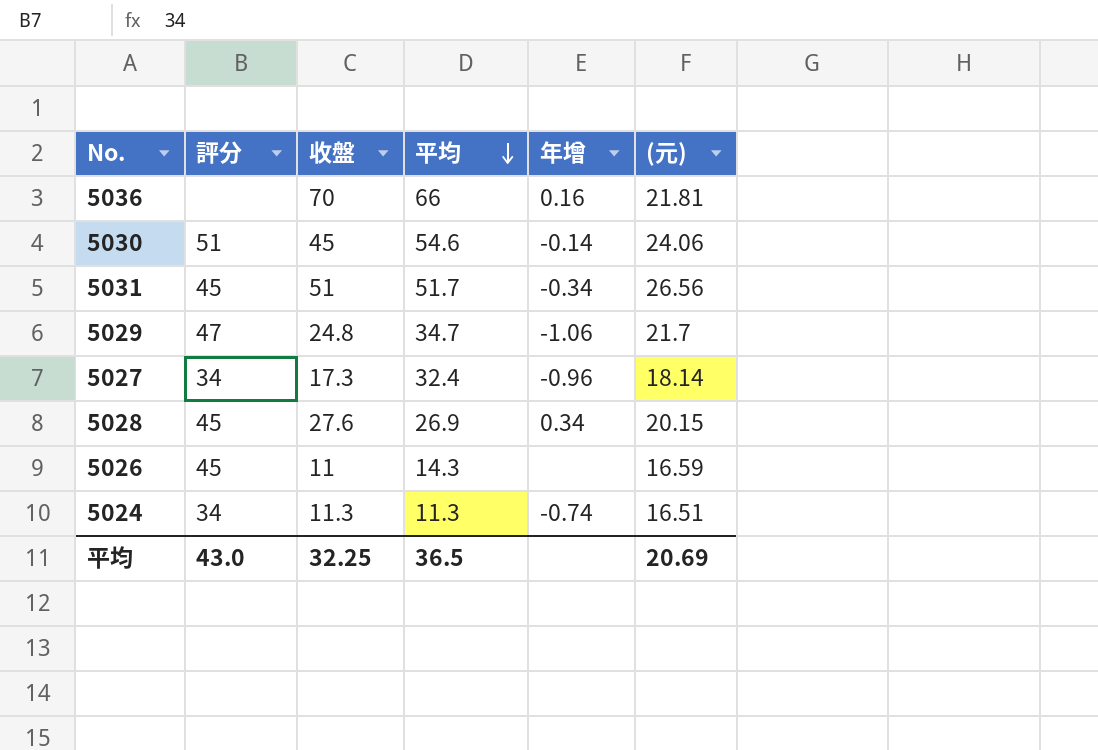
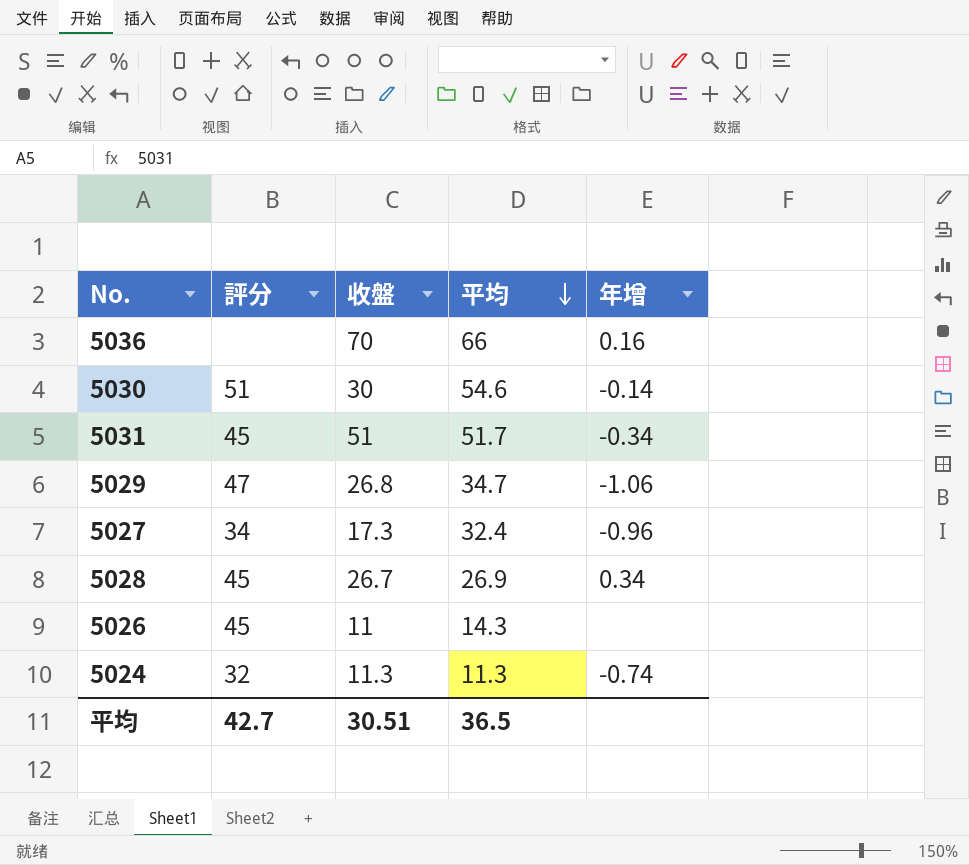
column (元) | position: 6 -> none
5030 | 收盤: 45 -> 30
5029 | 收盤: 24.8 -> 26.8
5028 | 收盤: 27.6 -> 26.7
5024 | 評分: 34 -> 32
平均 | 評分: 43.0 -> 42.7
平均 | 收盤: 32.25 -> 30.51

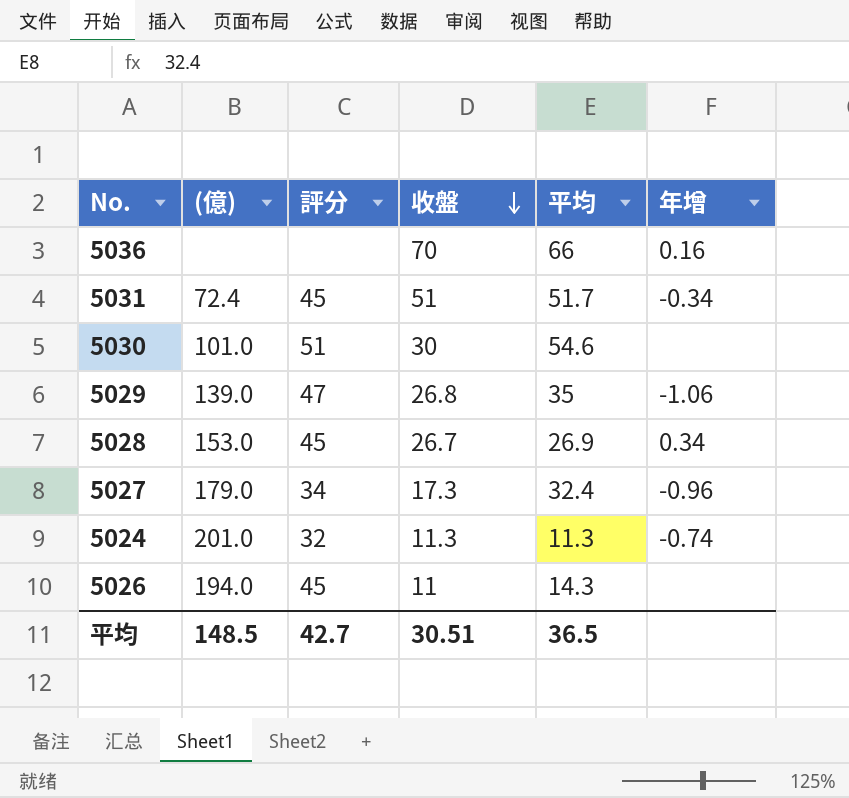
row order: 平均 descending -> 收盤 descending
column (億) | position: none -> 2
5030 | 年增: -0.14 -> none
5029 | 平均: 34.7 -> 35

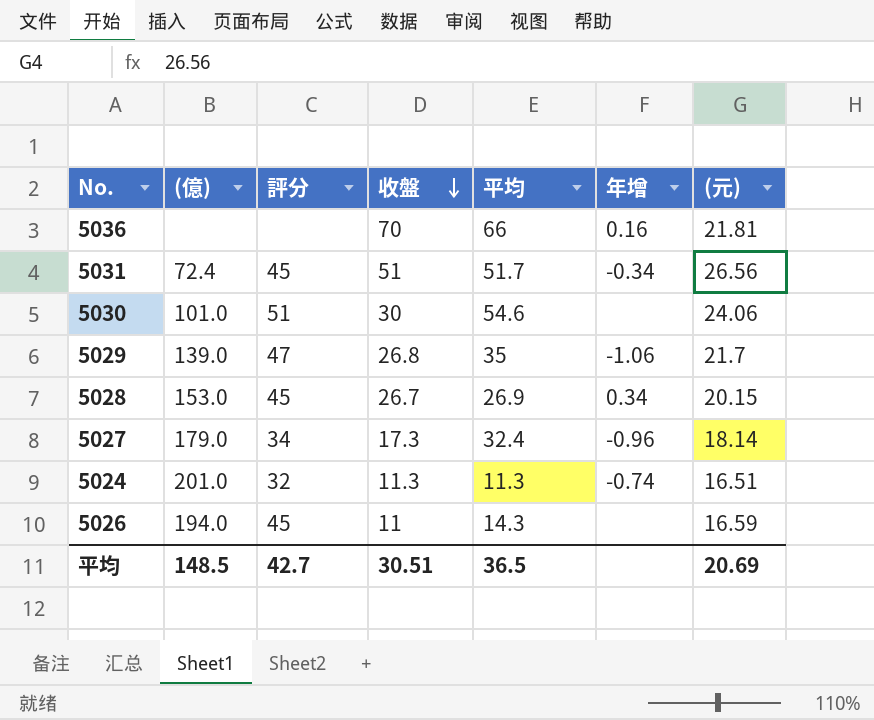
column (元) | position: none -> 7

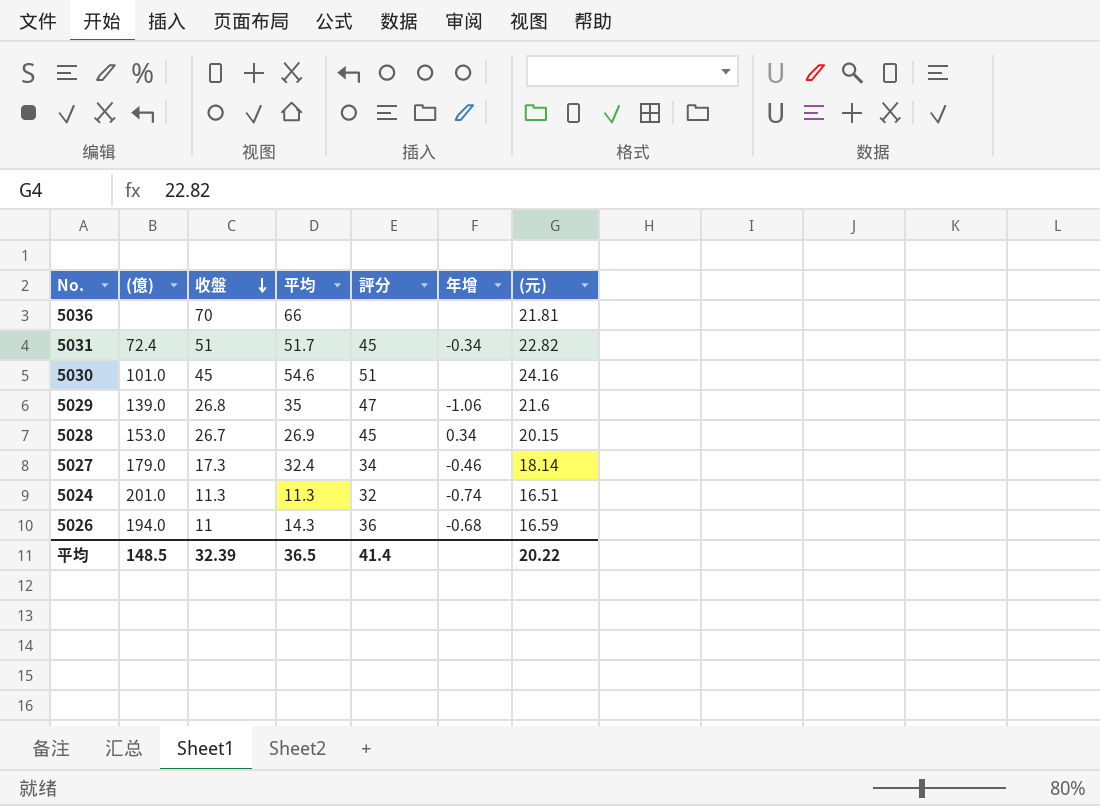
column 評分 | position: 3 -> 5
5036 | 年增: 0.16 -> none
5031 | (元): 26.56 -> 22.82
5030 | 收盤: 30 -> 45
5030 | (元): 24.06 -> 24.16
5029 | (元): 21.7 -> 21.6
5027 | 年增: -0.96 -> -0.46
5026 | 評分: 45 -> 36
5026 | 年增: none -> -0.68
平均 | 收盤: 30.51 -> 32.39
平均 | 評分: 42.7 -> 41.4
平均 | (元): 20.69 -> 20.22

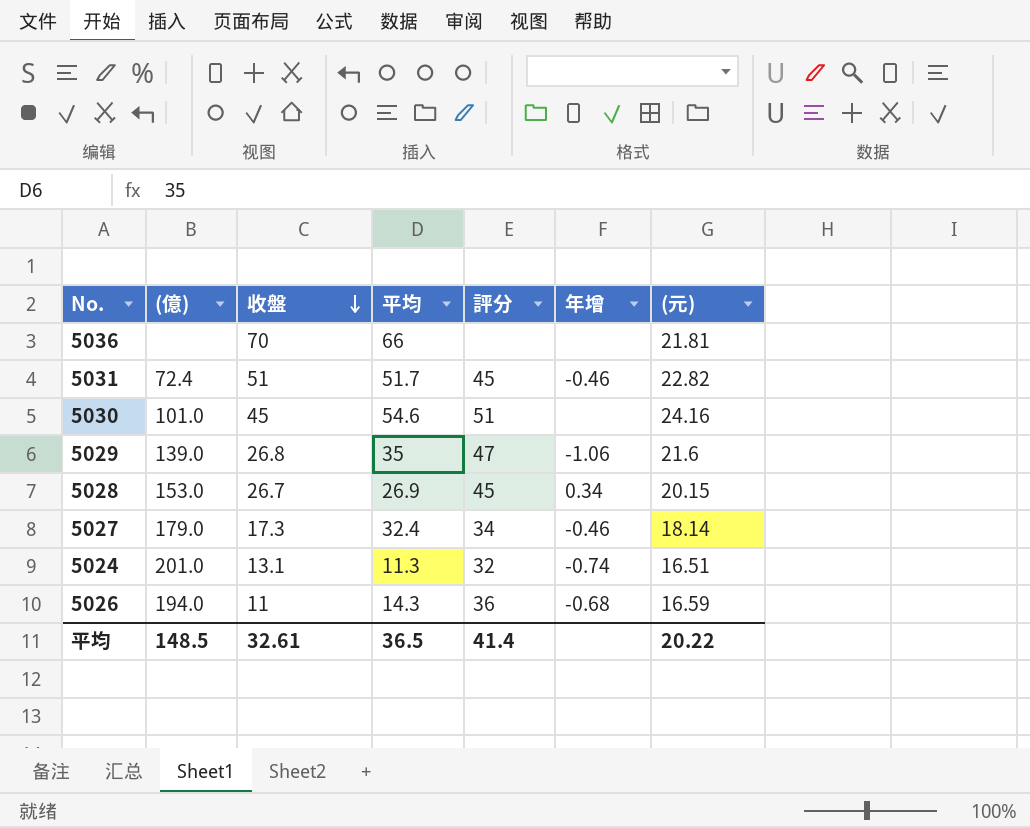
5031 | 年增: -0.34 -> -0.46
5024 | 收盤: 11.3 -> 13.1
平均 | 收盤: 32.39 -> 32.61

